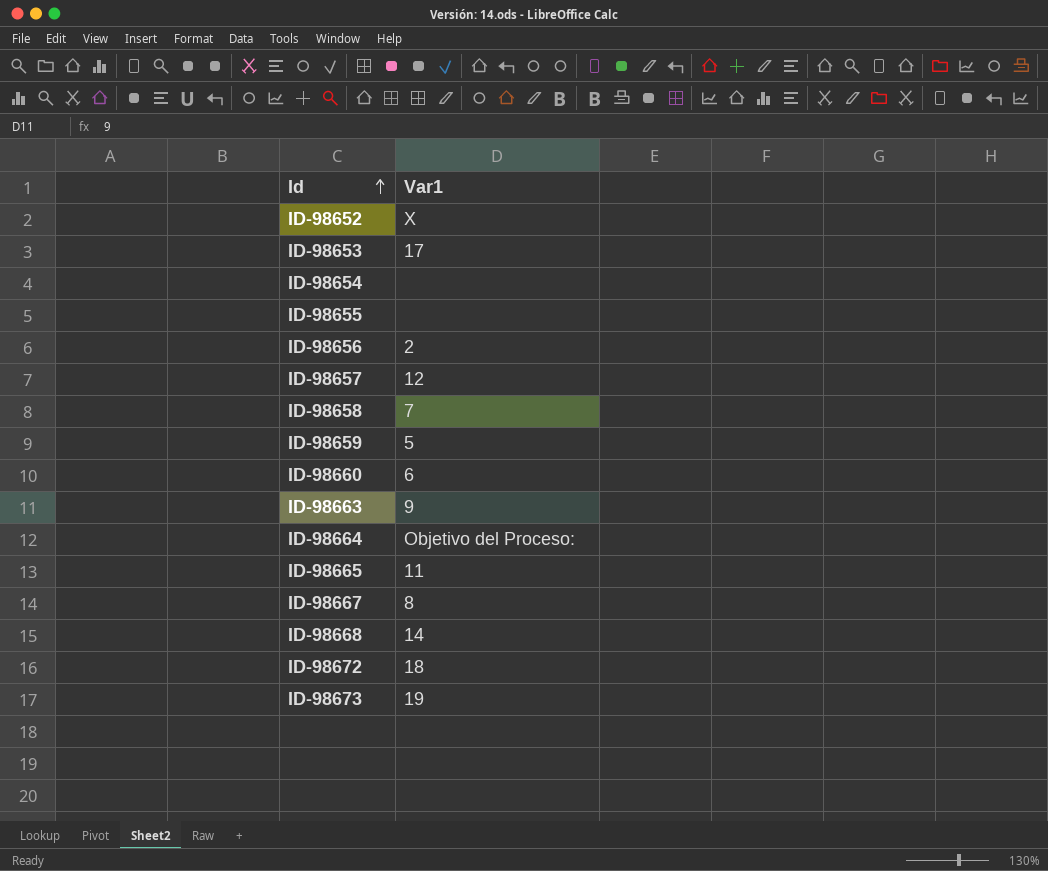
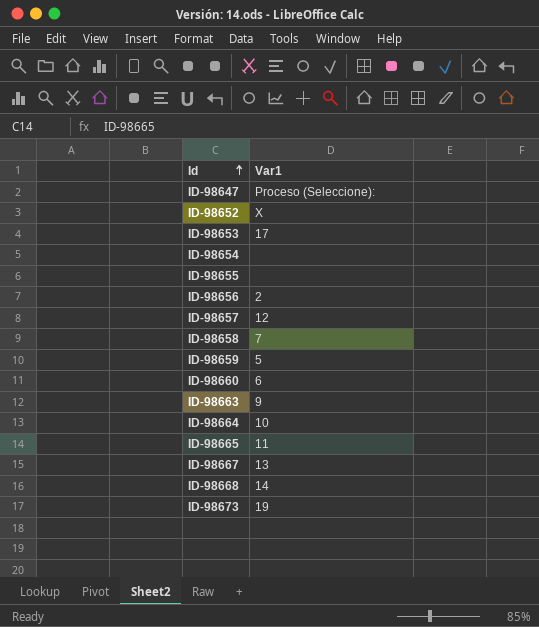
row ID-98672: 18 -> none
row ID-98647: none -> Proceso (Seleccione):
ID-98664 | Var1: Objetivo del Proceso: -> 10
ID-98667 | Var1: 8 -> 13

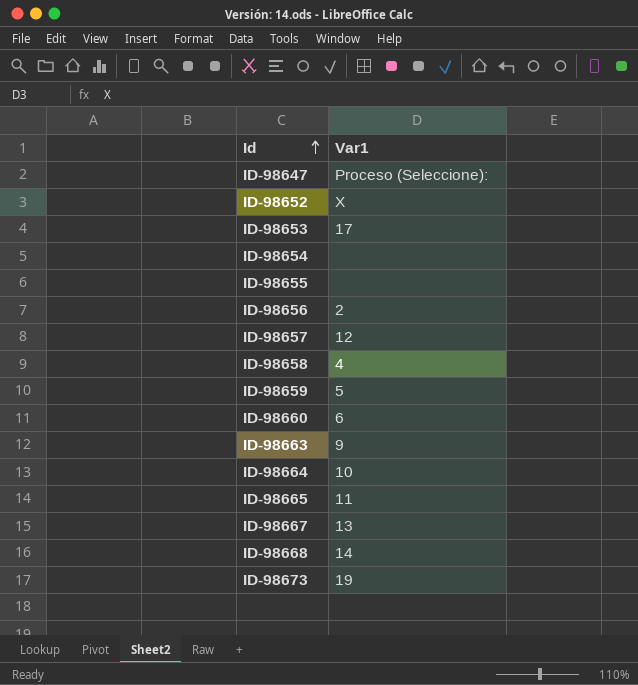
ID-98658 | Var1: 7 -> 4

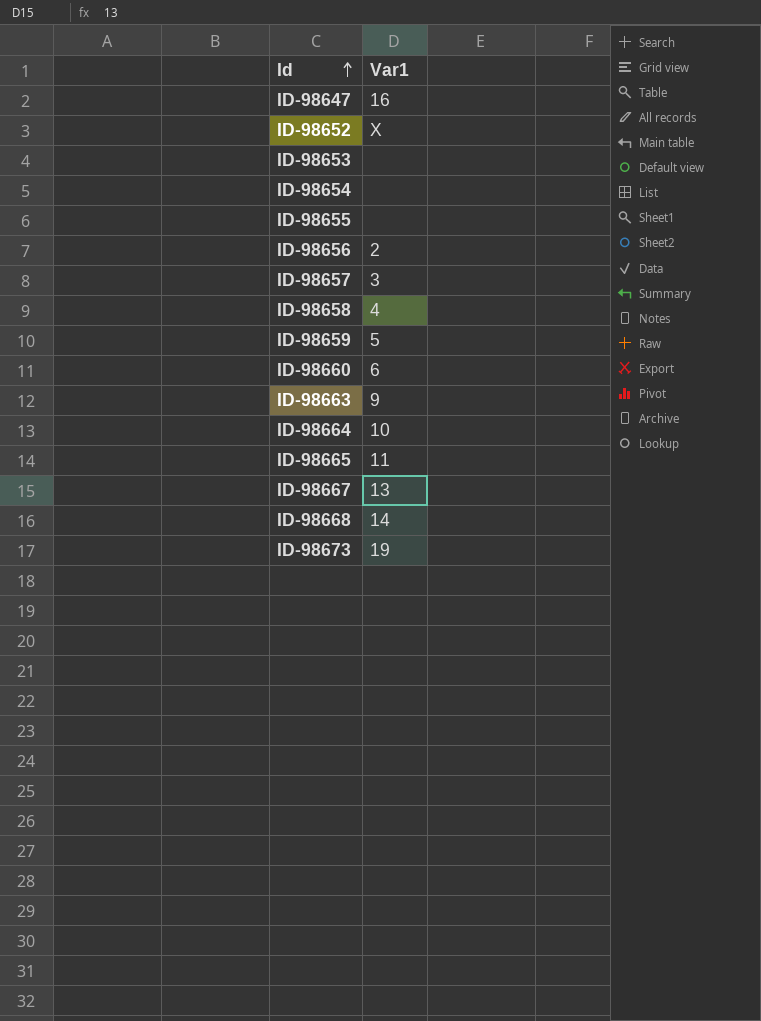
ID-98647 | Var1: Proceso (Seleccione): -> 16
ID-98653 | Var1: 17 -> none
ID-98657 | Var1: 12 -> 3

